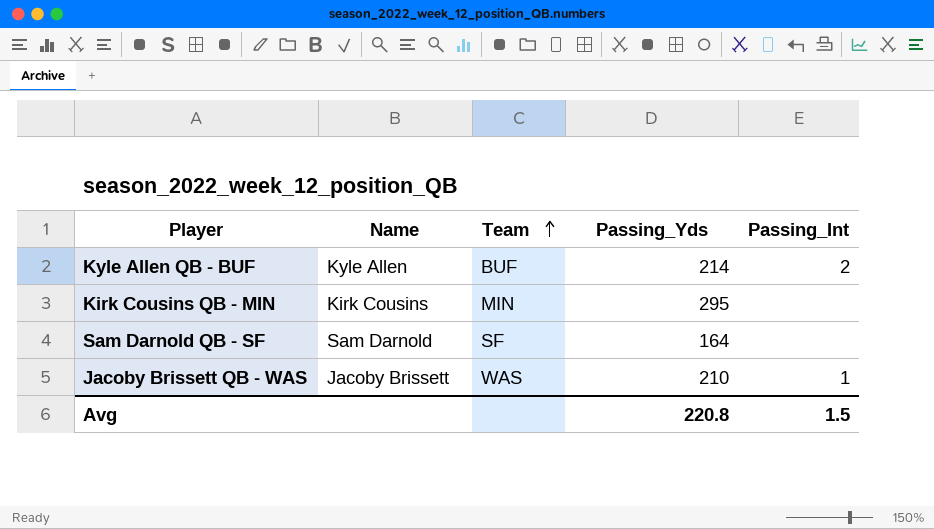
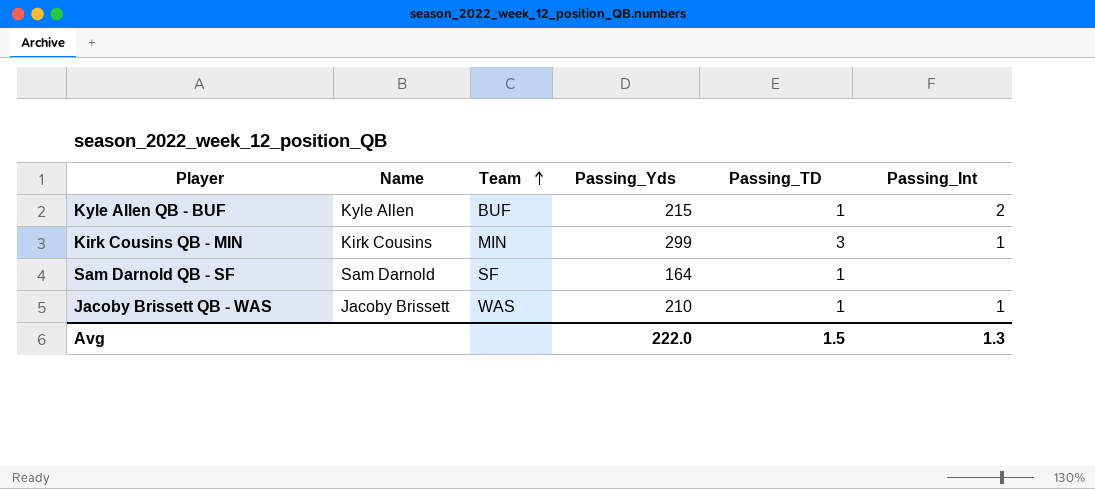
column Passing_TD | position: none -> 5
Kyle Allen QB - BUF | Passing_Yds: 214 -> 215
Kirk Cousins QB - MIN | Passing_Yds: 295 -> 299
Kirk Cousins QB - MIN | Passing_Int: none -> 1
Avg | Passing_Yds: 220.8 -> 222.0
Avg | Passing_Int: 1.5 -> 1.3

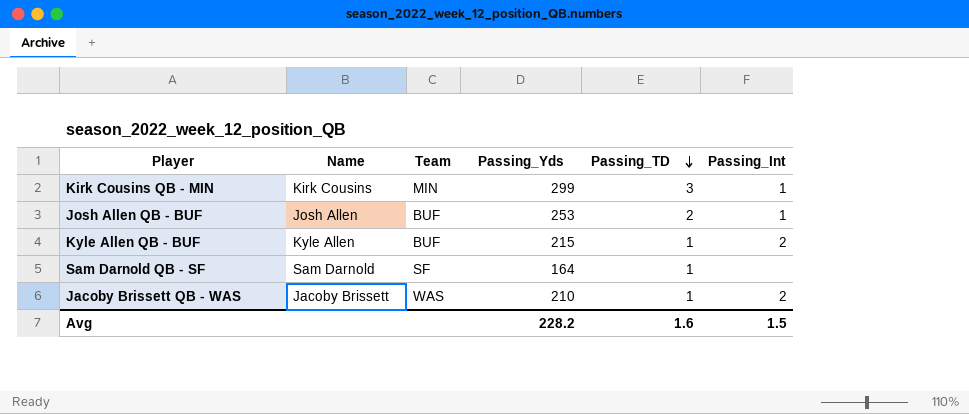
row order: Team ascending -> Passing_TD descending
row Josh Allen QB - BUF: none -> Josh Allen | BUF | 253 | 2 | 1
Jacoby Brissett QB - WAS | Passing_Int: 1 -> 2
Avg | Passing_Yds: 222.0 -> 228.2
Avg | Passing_TD: 1.5 -> 1.6
Avg | Passing_Int: 1.3 -> 1.5

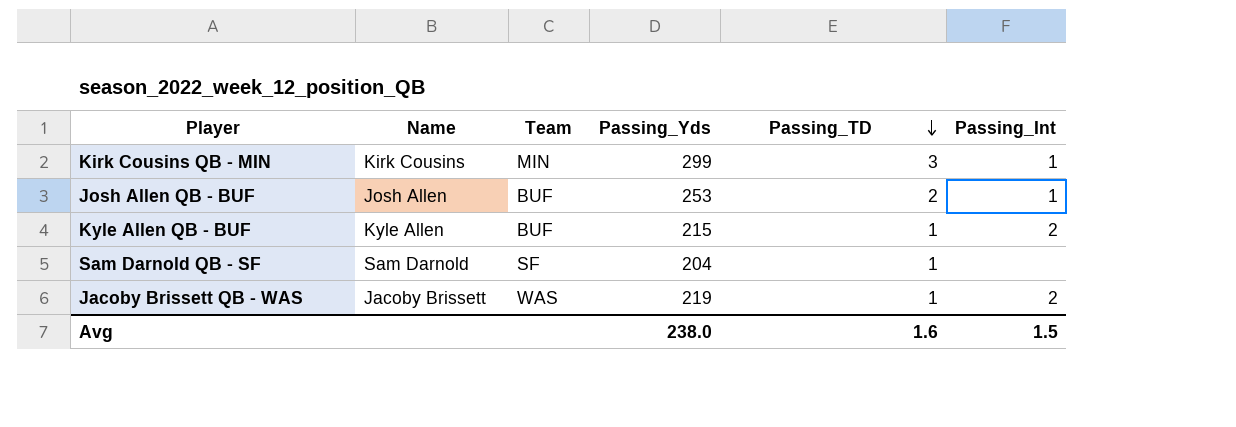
Sam Darnold QB - SF | Passing_Yds: 164 -> 204
Jacoby Brissett QB - WAS | Passing_Yds: 210 -> 219
Avg | Passing_Yds: 228.2 -> 238.0

